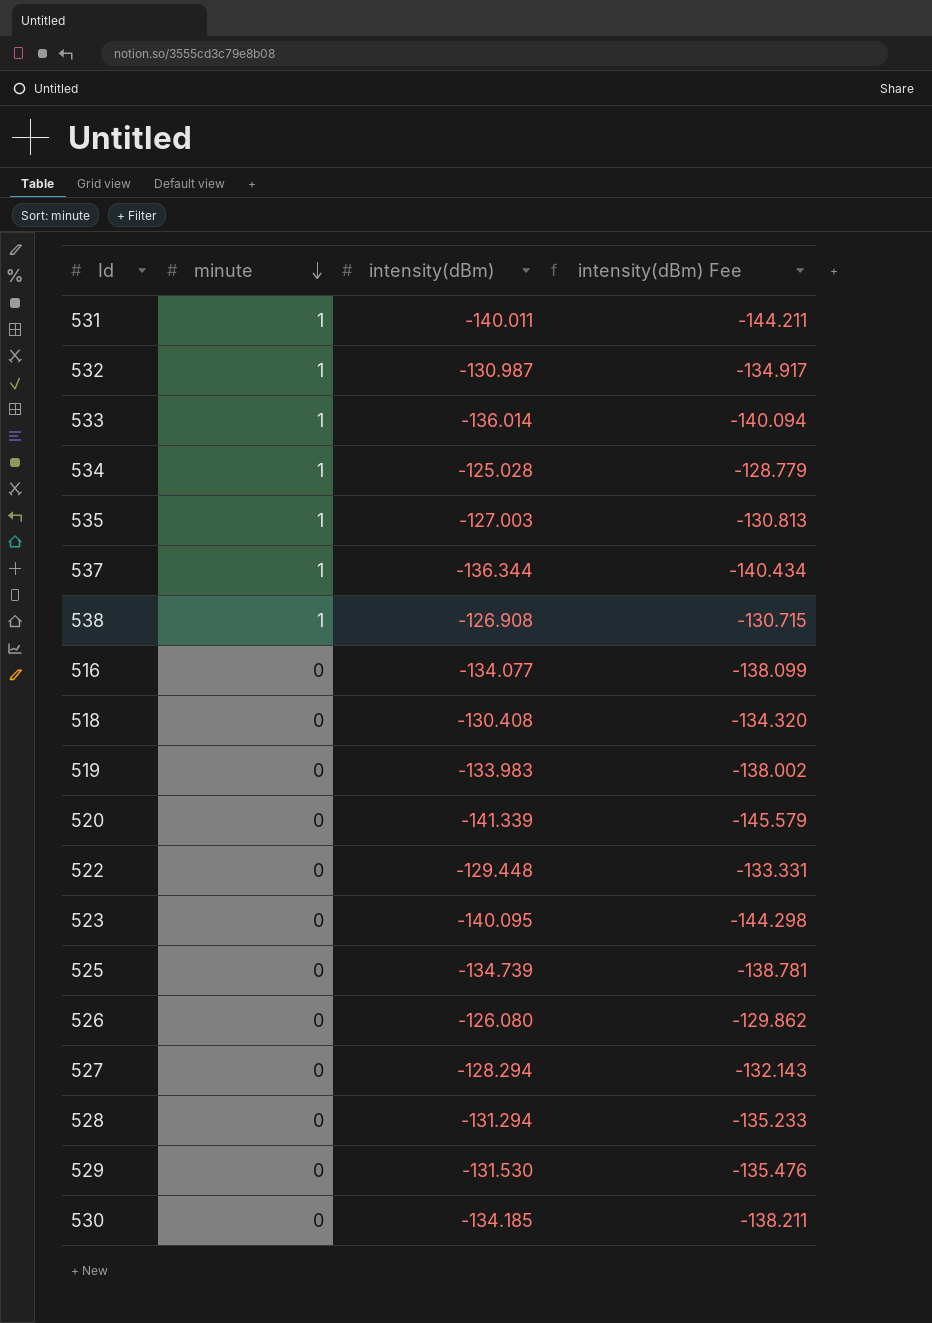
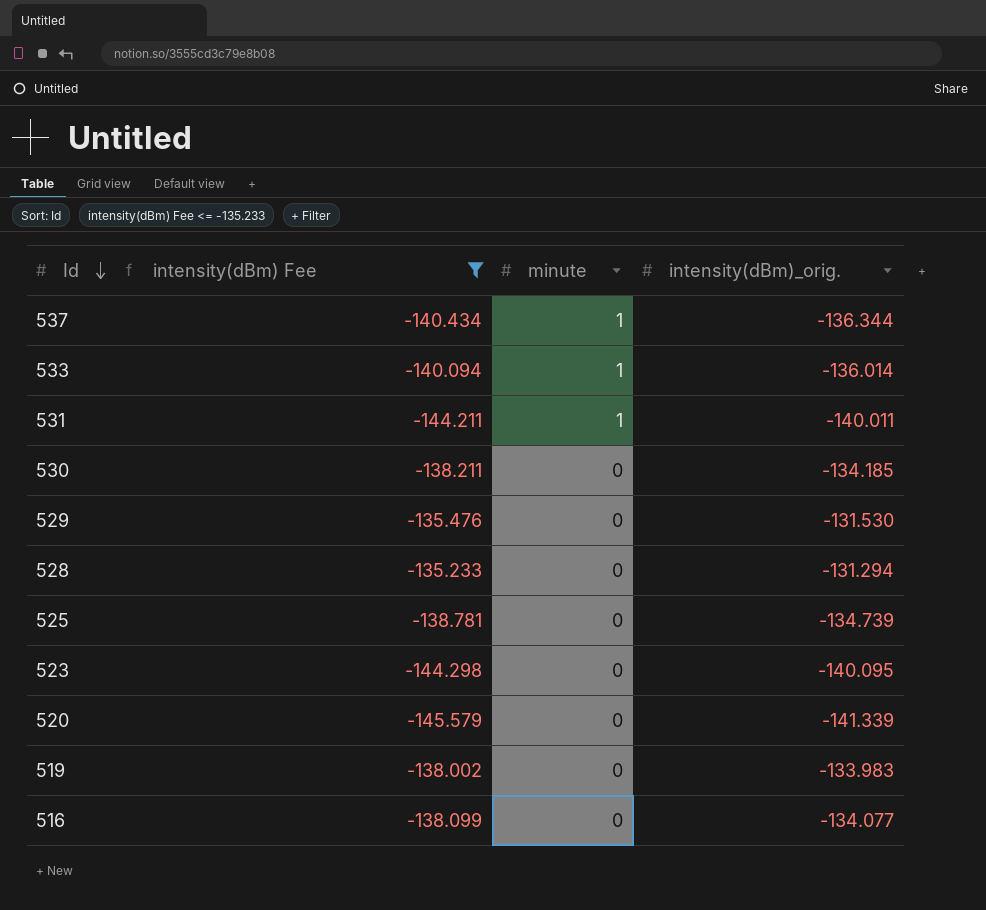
filter: none -> intensity(dBm) Fee <= -135.233
row order: minute descending -> Id descending
column intensity(dBm) Fee | position: 4 -> 2
column name: intensity(dBm) -> intensity(dBm)_orig.

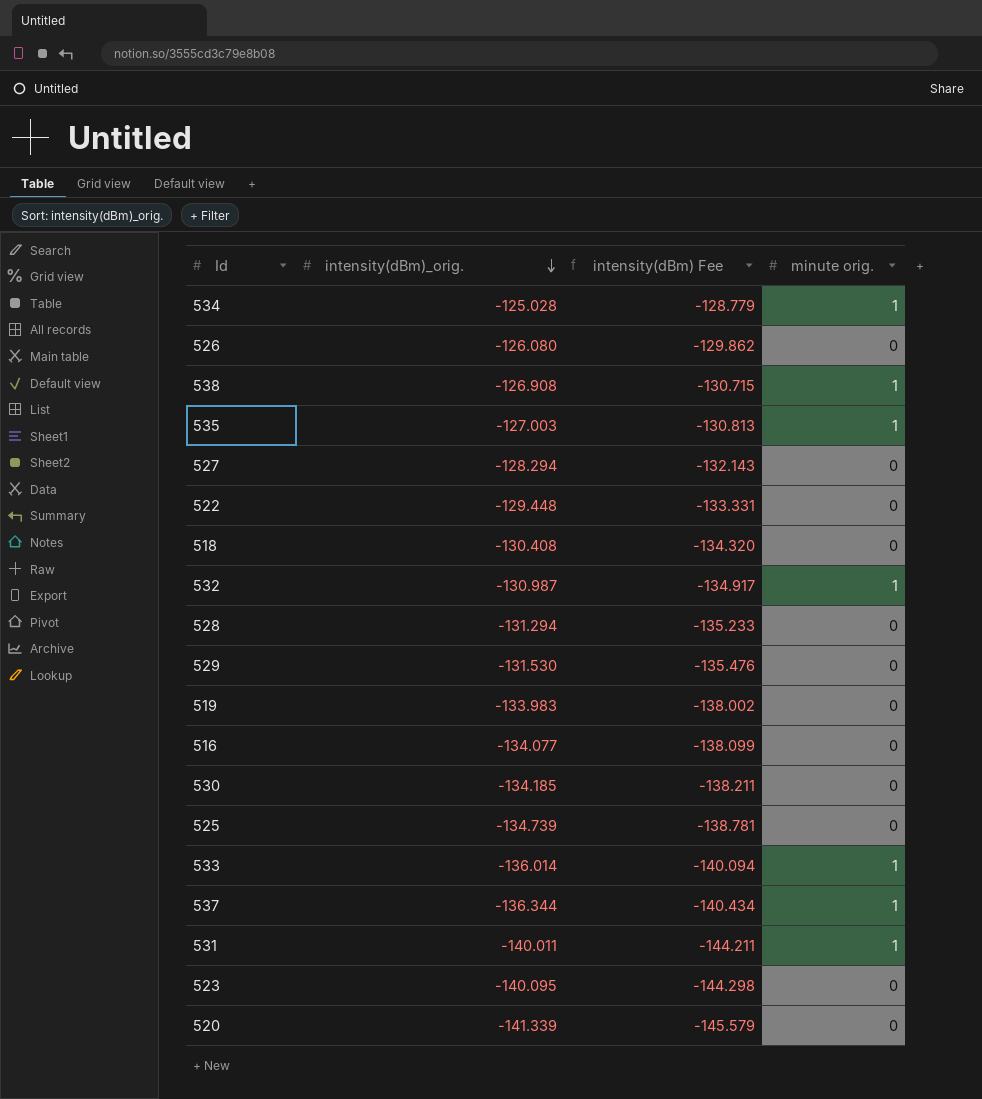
filter: intensity(dBm) Fee <= -135.233 -> none
row order: Id descending -> intensity(dBm)_orig. descending
column intensity(dBm)_orig. | position: 4 -> 2
column name: minute -> minute orig.

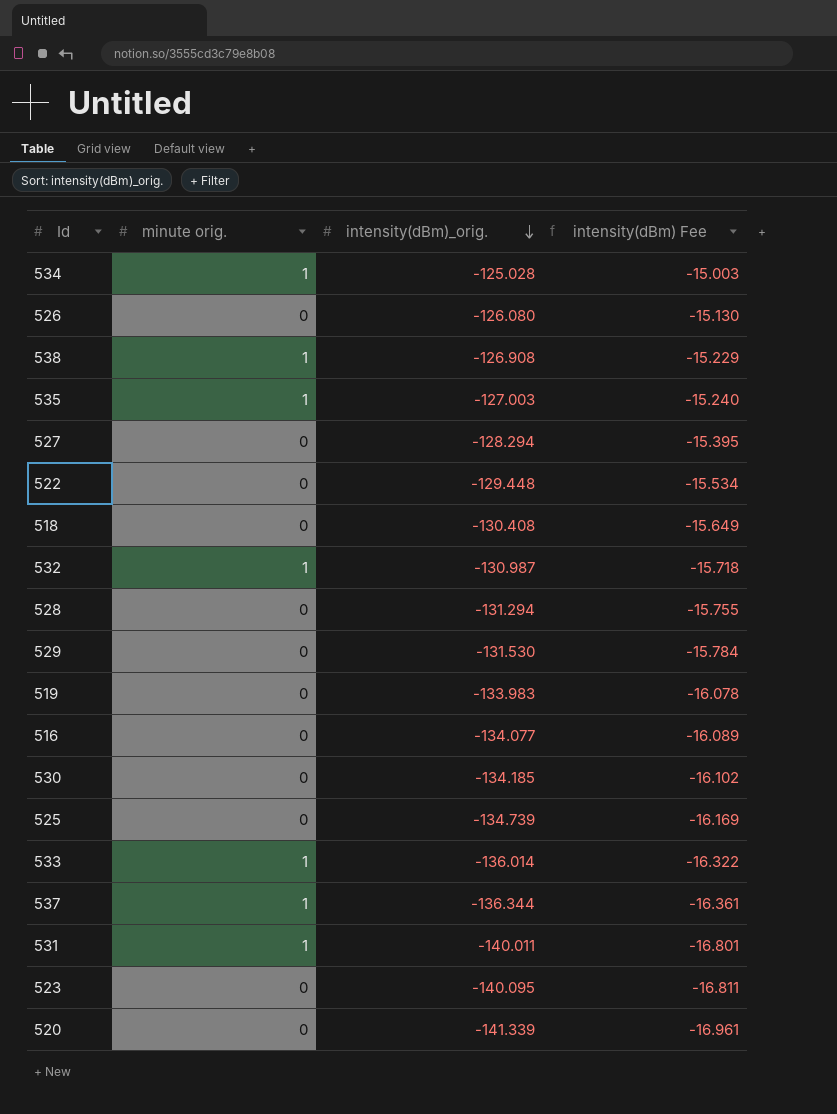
column minute orig. | position: 4 -> 2
column intensity(dBm) Fee | formula: [intensity(dBm)_orig.] * 1.03 -> [intensity(dBm)_orig.] * 0.12

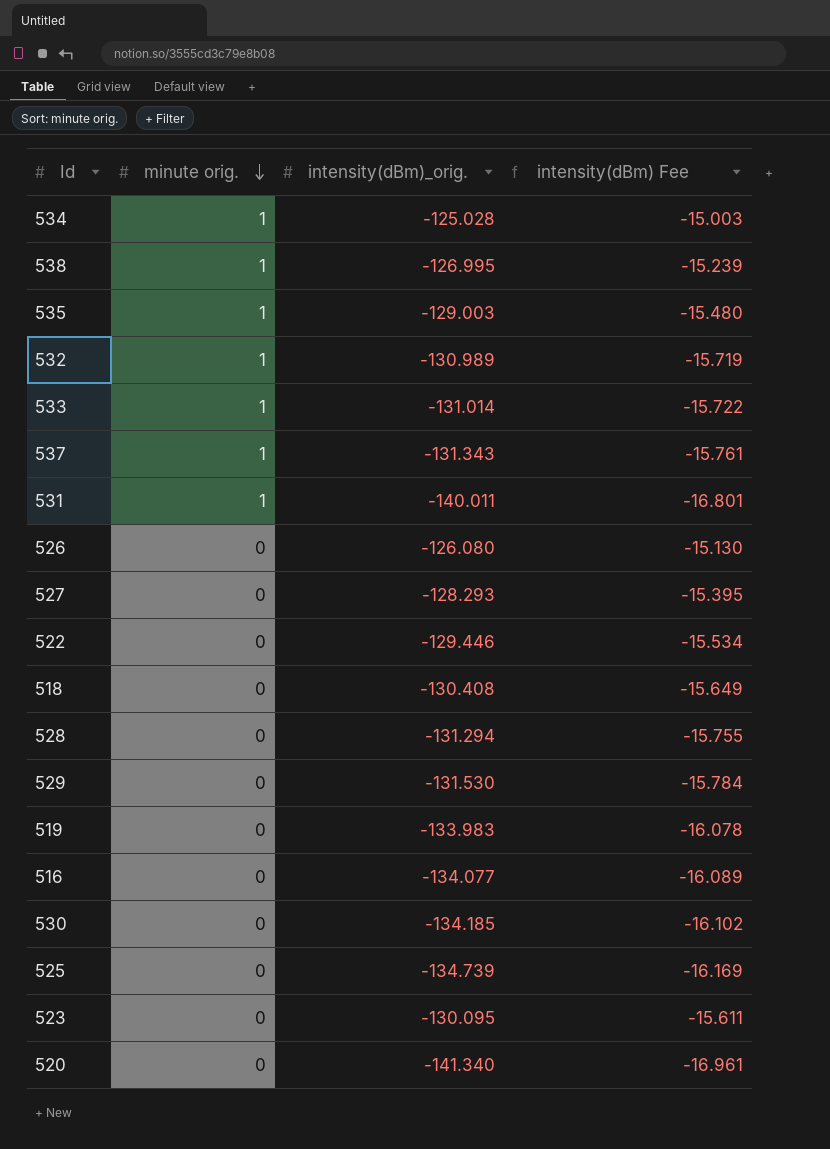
row order: intensity(dBm)_orig. descending -> minute orig. descending
538 | intensity(dBm)_orig.: -126.908 -> -126.995
538 | intensity(dBm) Fee: -15.229 -> -15.239
535 | intensity(dBm)_orig.: -127.003 -> -129.003
535 | intensity(dBm) Fee: -15.240 -> -15.480
532 | intensity(dBm)_orig.: -130.987 -> -130.989
532 | intensity(dBm) Fee: -15.718 -> -15.719
533 | intensity(dBm)_orig.: -136.014 -> -131.014
533 | intensity(dBm) Fee: -16.322 -> -15.722
537 | intensity(dBm)_orig.: -136.344 -> -131.343
537 | intensity(dBm) Fee: -16.361 -> -15.761
527 | intensity(dBm)_orig.: -128.294 -> -128.293
522 | intensity(dBm)_orig.: -129.448 -> -129.446
523 | intensity(dBm)_orig.: -140.095 -> -130.095
523 | intensity(dBm) Fee: -16.811 -> -15.611
520 | intensity(dBm)_orig.: -141.339 -> -141.340

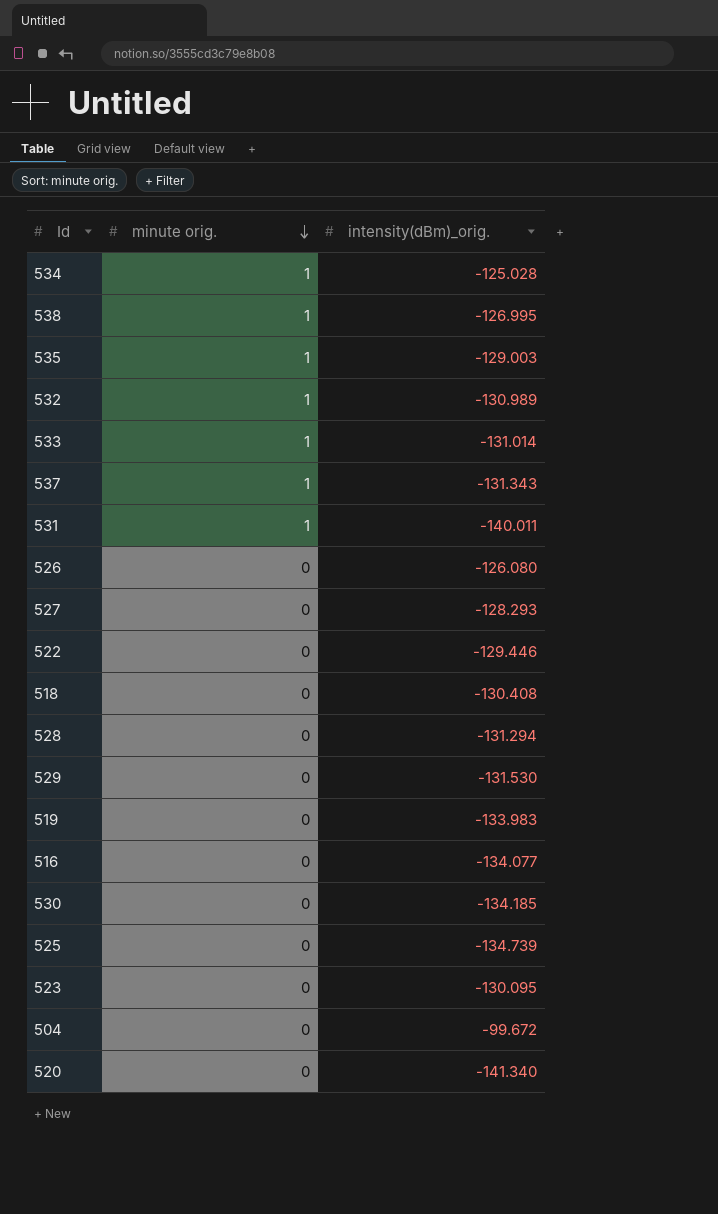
column intensity(dBm) Fee | formula: [intensity(dBm)_orig.] * 0.12 -> none
row 504: none -> 0 | -99.672

